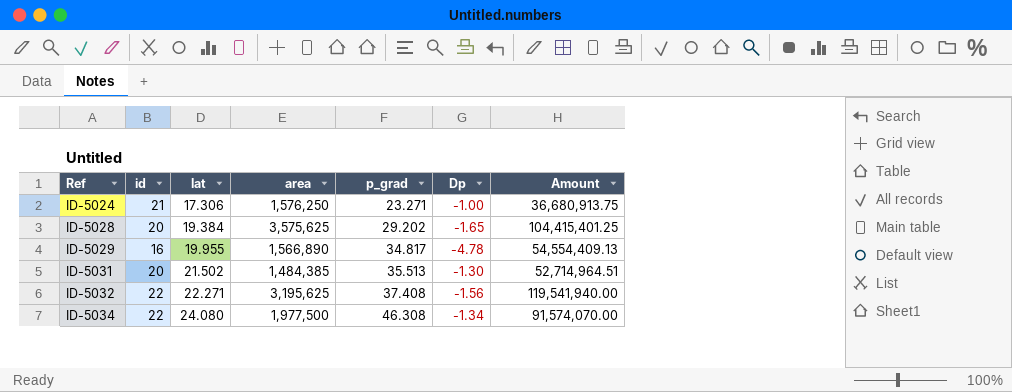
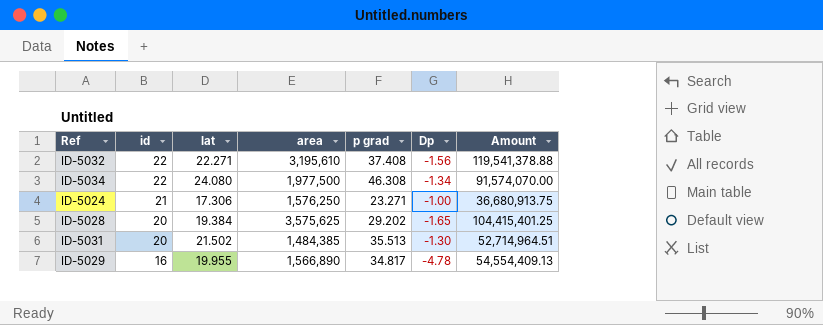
row order: Ref ascending -> id descending
column name: p_grad -> p grad
ID-5032 | area: 3,195,625 -> 3,195,610
ID-5032 | Amount: 119,541,940.00 -> 119,541,378.88

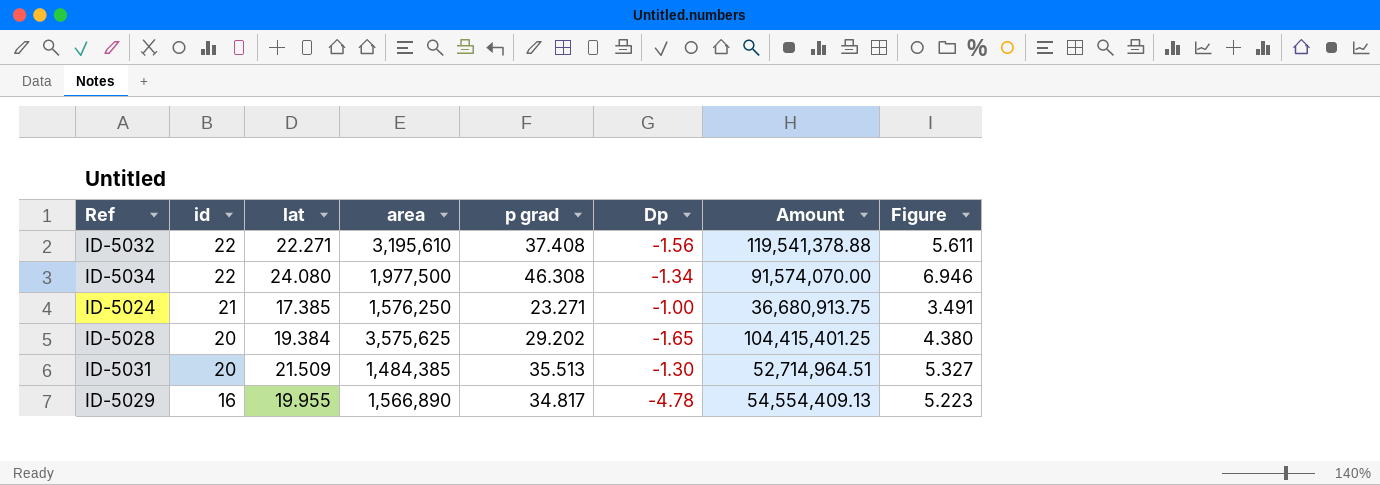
column Figure | formula: none -> [p grad] * 0.15
ID-5024 | lat: 17.306 -> 17.385
ID-5031 | lat: 21.502 -> 21.509

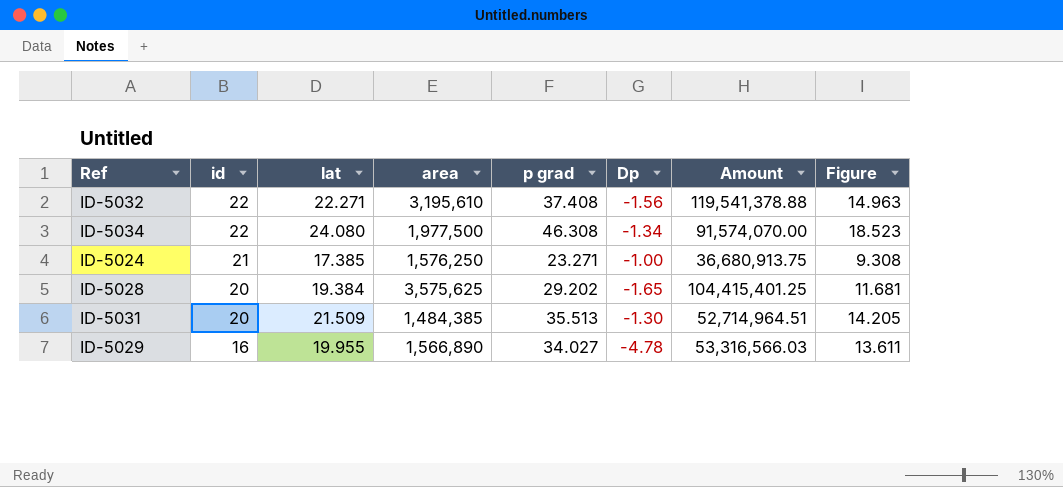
column Figure | formula: [p grad] * 0.15 -> [p grad] * 0.4
ID-5029 | p grad: 34.817 -> 34.027
ID-5029 | Amount: 54,554,409.13 -> 53,316,566.03

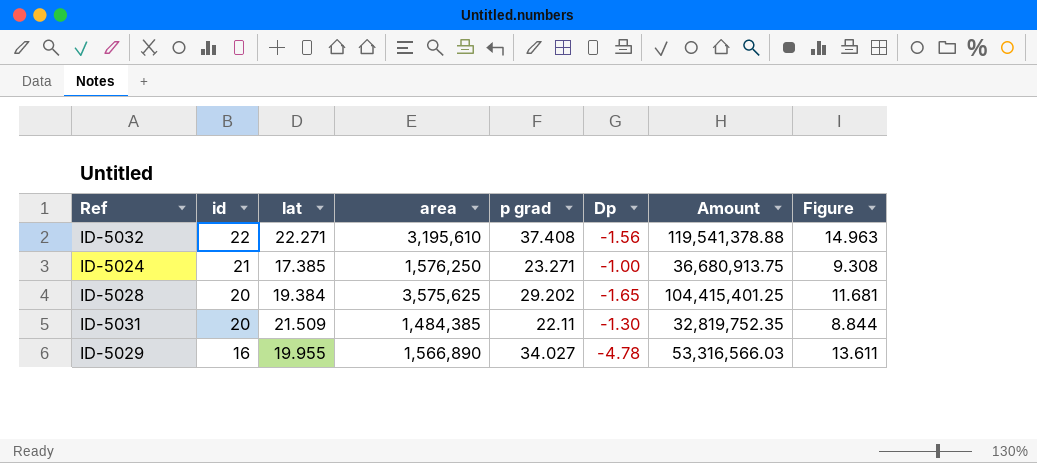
row ID-5034: 22 | 24.080 | 1,977,500 | 46.308 | -1.34 | 91,574,070.00 | 18.523 -> none
ID-5031 | p grad: 35.513 -> 22.11
ID-5031 | Amount: 52,714,964.51 -> 32,819,752.35
ID-5031 | Figure: 14.205 -> 8.844

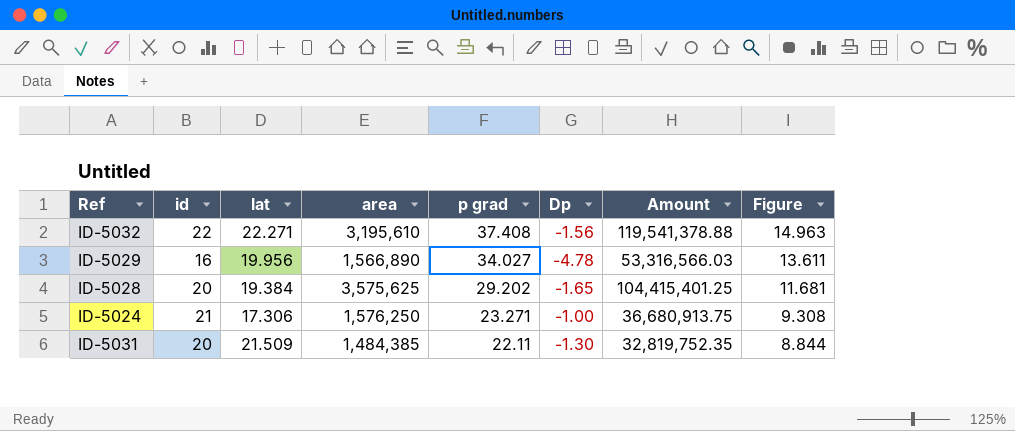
row order: id descending -> p grad descending
ID-5029 | lat: 19.955 -> 19.956
ID-5024 | lat: 17.385 -> 17.306

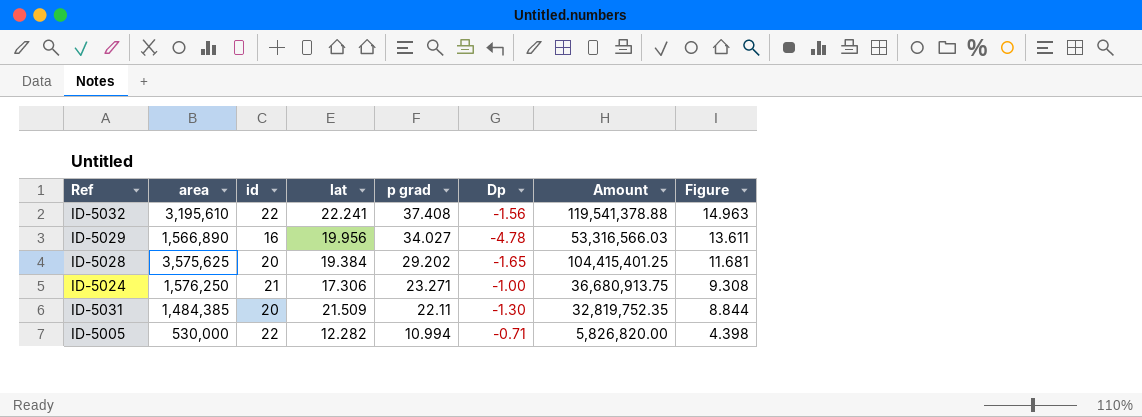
column area | position: 4 -> 2
ID-5032 | lat: 22.271 -> 22.241
row ID-5005: none -> 530,000 | 22 | 12.282 | 10.994 | -0.71 | 5,826,820.00 | 4.398

